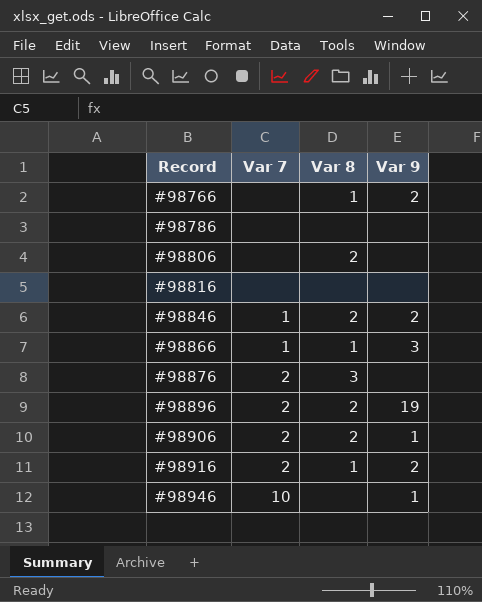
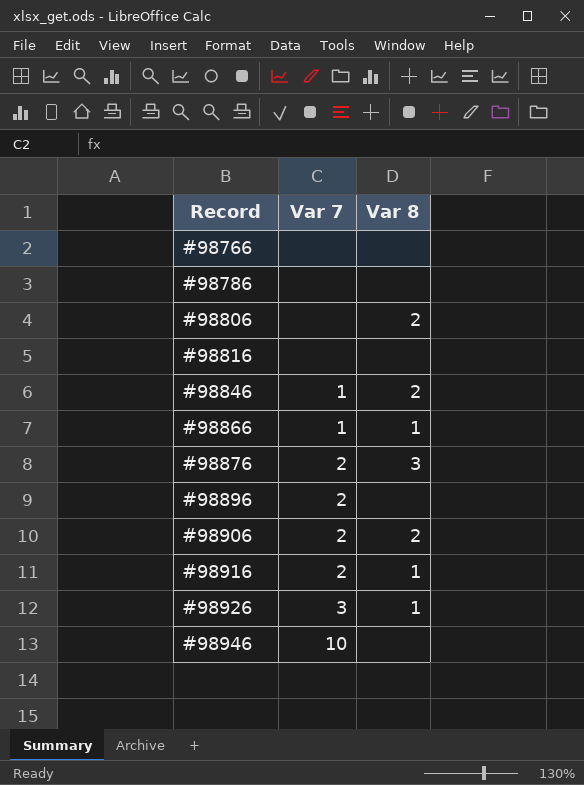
column Var 9 | position: 4 -> none
#98766 | Var 8: 1 -> none
#98896 | Var 8: 2 -> none
row #98926: none -> 3 | 1

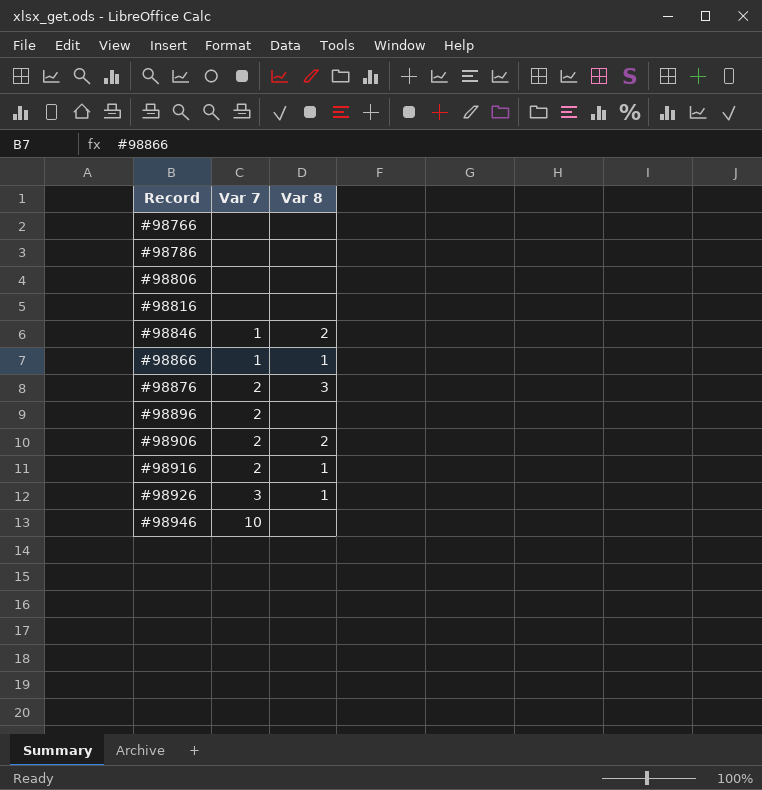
#98806 | Var 8: 2 -> none

